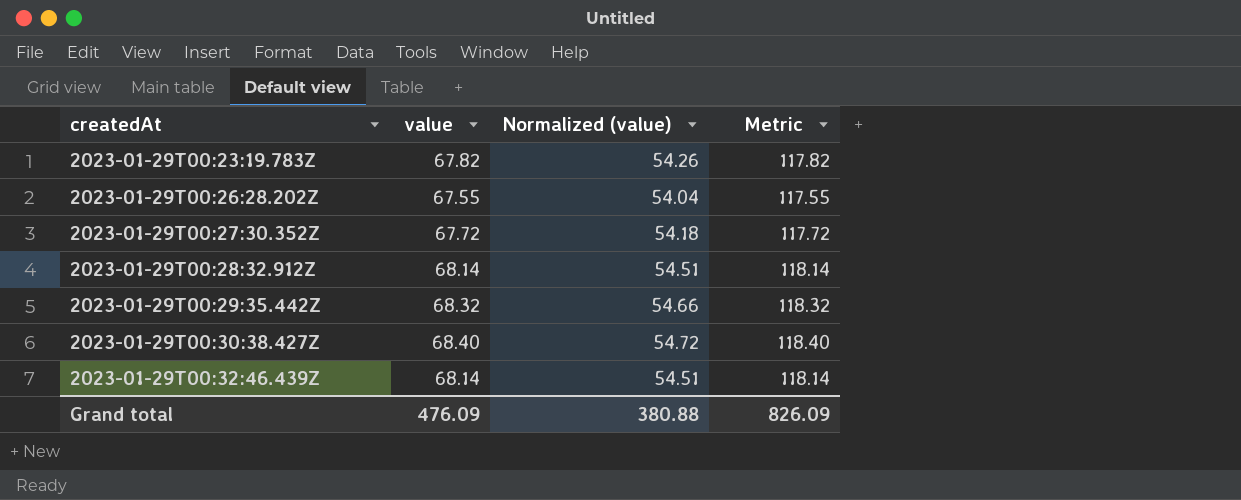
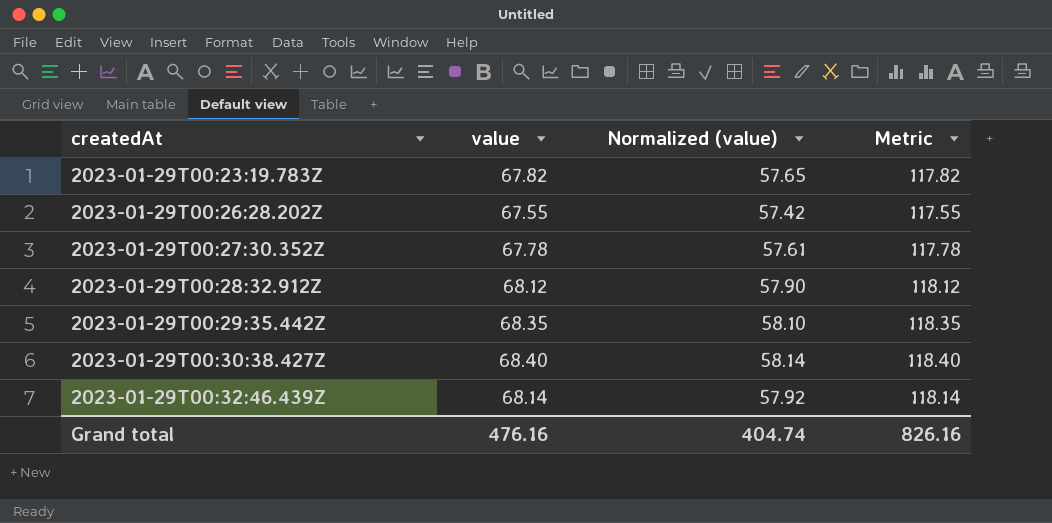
column Normalized (value) | formula: [value] * 0.8 -> [value] * 0.85
2023-01-29T00:27:30.352Z | value: 67.72 -> 67.78
2023-01-29T00:27:30.352Z | Metric: 117.72 -> 117.78
2023-01-29T00:28:32.912Z | value: 68.14 -> 68.12
2023-01-29T00:28:32.912Z | Metric: 118.14 -> 118.12
2023-01-29T00:29:35.442Z | value: 68.32 -> 68.35
2023-01-29T00:29:35.442Z | Metric: 118.32 -> 118.35
Grand total | value: 476.09 -> 476.16
Grand total | Normalized (value): 380.88 -> 404.74
Grand total | Metric: 826.09 -> 826.16

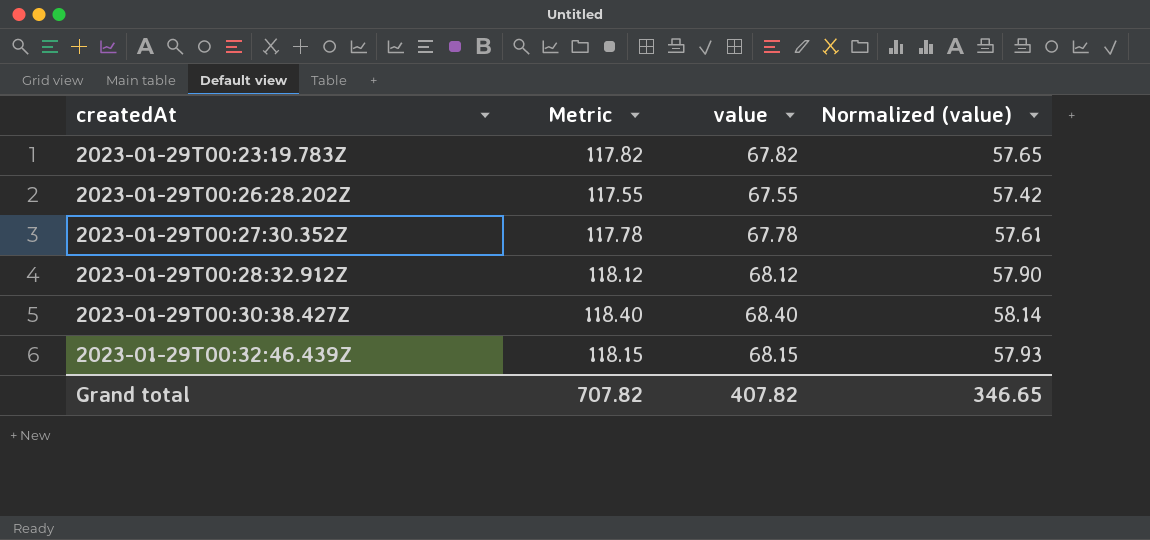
column Metric | position: 4 -> 2
row 2023-01-29T00:29:35.442Z: 68.35 | 58.10 | 118.35 -> none
2023-01-29T00:32:46.439Z | Metric: 118.14 -> 118.15
2023-01-29T00:32:46.439Z | value: 68.14 -> 68.15
2023-01-29T00:32:46.439Z | Normalized (value): 57.92 -> 57.93
Grand total | Metric: 826.16 -> 707.82
Grand total | value: 476.16 -> 407.82
Grand total | Normalized (value): 404.74 -> 346.65

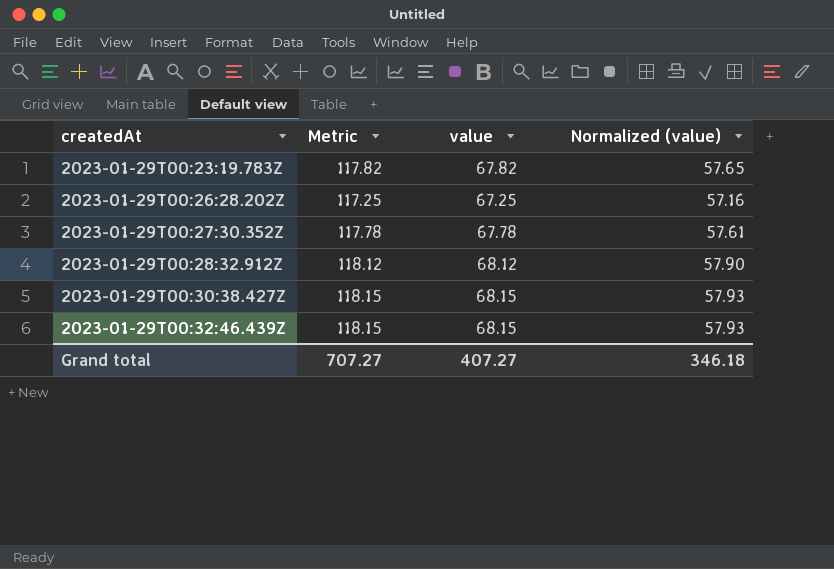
2023-01-29T00:26:28.202Z | Metric: 117.55 -> 117.25
2023-01-29T00:26:28.202Z | value: 67.55 -> 67.25
2023-01-29T00:26:28.202Z | Normalized (value): 57.42 -> 57.16
2023-01-29T00:30:38.427Z | Metric: 118.40 -> 118.15
2023-01-29T00:30:38.427Z | value: 68.40 -> 68.15
2023-01-29T00:30:38.427Z | Normalized (value): 58.14 -> 57.93
Grand total | Metric: 707.82 -> 707.27
Grand total | value: 407.82 -> 407.27
Grand total | Normalized (value): 346.65 -> 346.18

